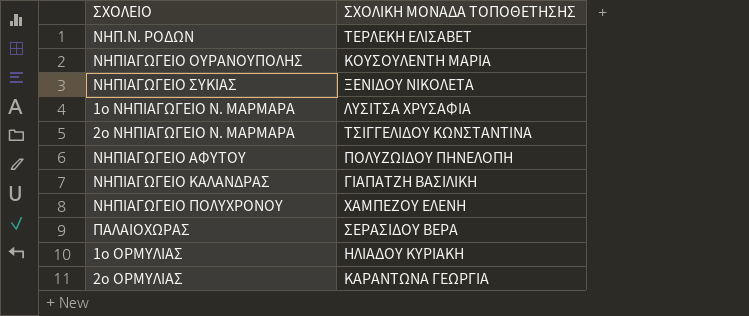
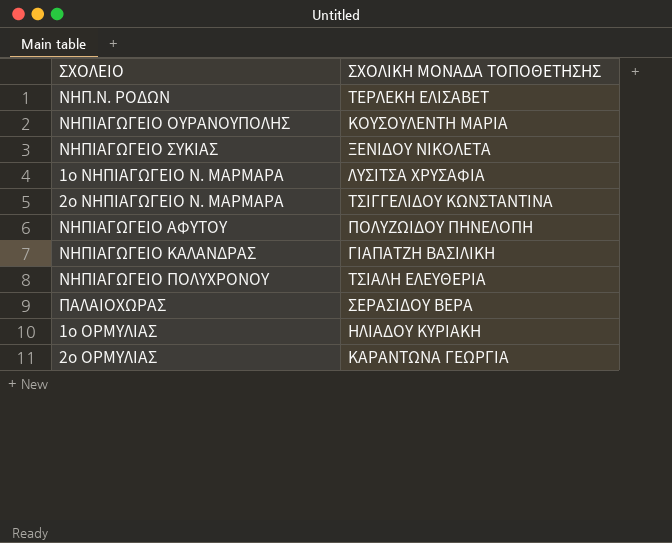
ΝΗΠΙΑΓΩΓΕΙΟ ΠΟΛΥΧΡΟΝΟΥ | ΣΧΟΛΙΚΗ ΜΟΝΑΔΑ ΤΟΠΟΘΕΤΗΣΗΣ: ΧΑΜΠΕΖΟΥ ΕΛΕΝΗ -> ΤΣΙΑΛΗ ΕΛΕΥΘΕΡΙΑ

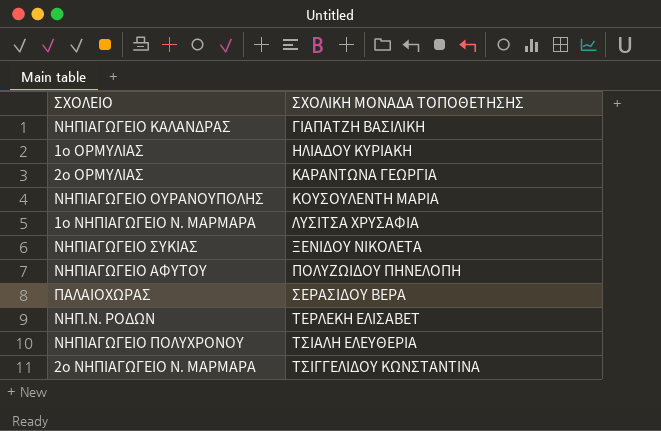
row order: none -> ΣΧΟΛΙΚΗ ΜΟΝΑΔΑ ΤΟΠΟΘΕΤΗΣΗΣ ascending

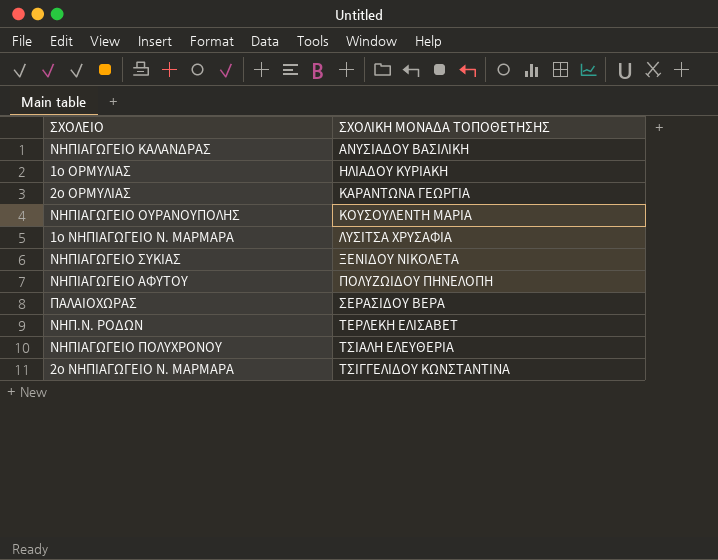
ΝΗΠΙΑΓΩΓΕΙΟ ΚΑΛΑΝΔΡΑΣ | ΣΧΟΛΙΚΗ ΜΟΝΑΔΑ ΤΟΠΟΘΕΤΗΣΗΣ: ΓΙΑΠΑΤΖΗ ΒΑΣΙΛΙΚΗ -> ΑΝΥΣΙΑΔΟΥ ΒΑΣΙΛΙΚΗ

